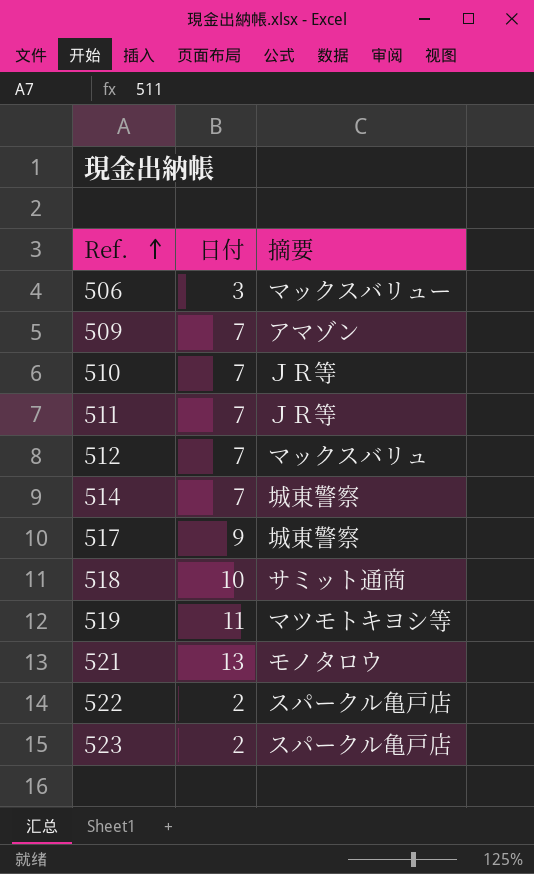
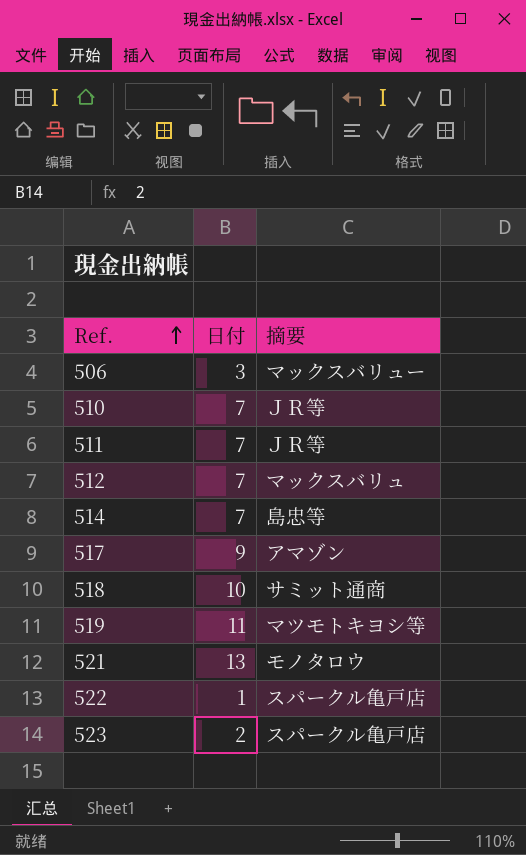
row 509: 7 | アマゾン -> none
514 | 摘要: 城東警察 -> 島忠等
517 | 摘要: 城東警察 -> アマゾン
522 | 日付: 2 -> 1

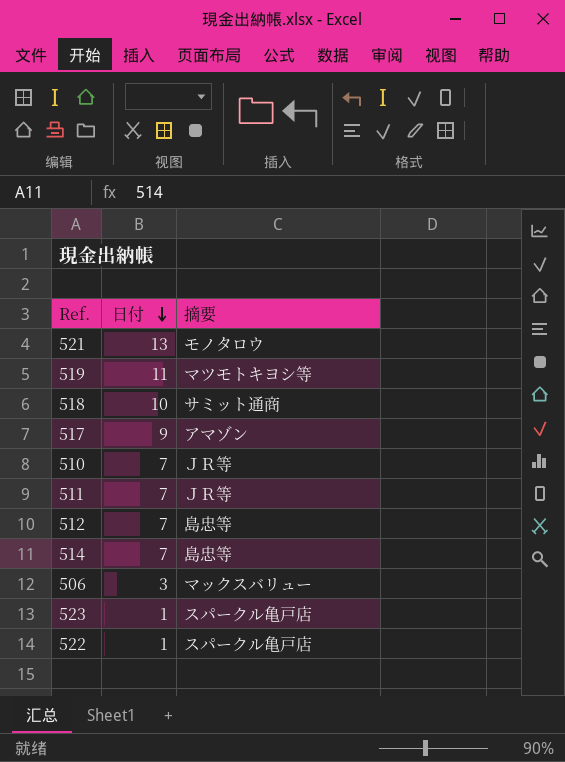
row order: Ref. ascending -> 日付 descending
512 | 摘要: マックスバリュ -> 島忠等
523 | 日付: 2 -> 1

